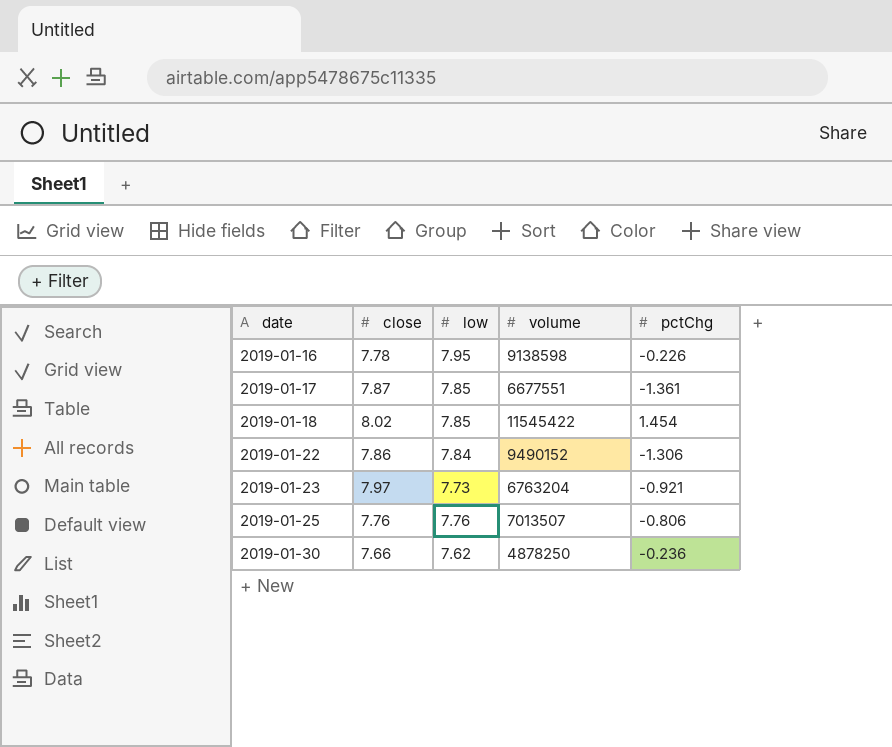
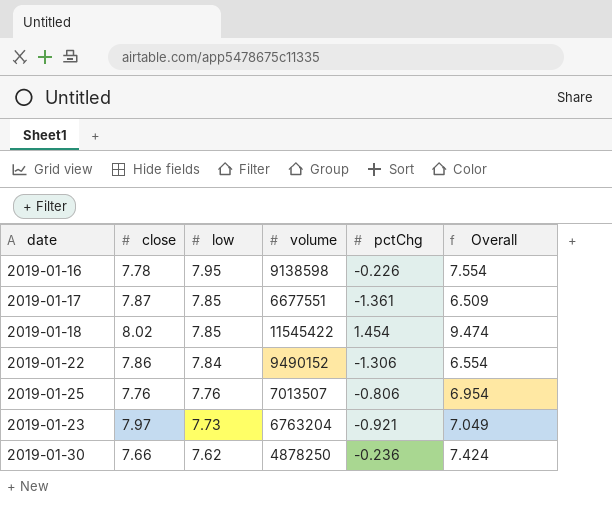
row order: date ascending -> low descending
column Overall | formula: none -> [close] + [pctChg]

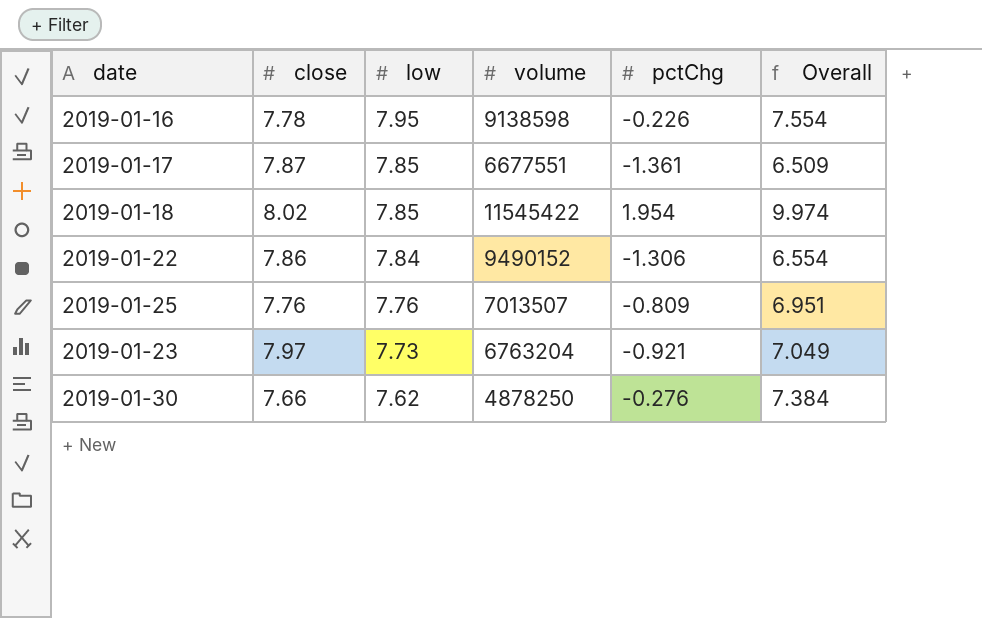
2019-01-18 | pctChg: 1.454 -> 1.954
2019-01-18 | Overall: 9.474 -> 9.974
2019-01-25 | pctChg: -0.806 -> -0.809
2019-01-25 | Overall: 6.954 -> 6.951
2019-01-30 | pctChg: -0.236 -> -0.276
2019-01-30 | Overall: 7.424 -> 7.384

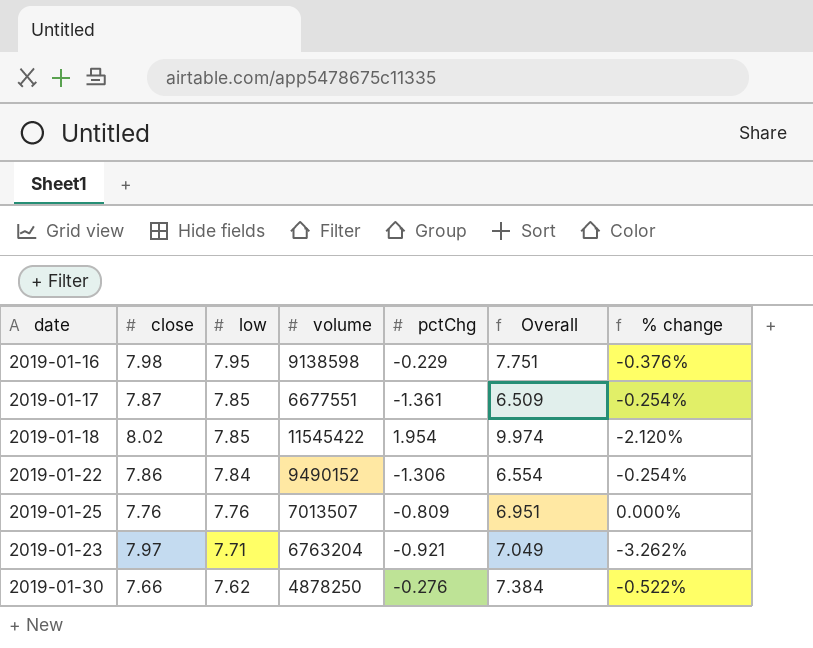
column % change | formula: none -> ([low] - [close]) / [close]
2019-01-16 | close: 7.78 -> 7.98
2019-01-16 | pctChg: -0.226 -> -0.229
2019-01-16 | Overall: 7.554 -> 7.751
2019-01-23 | low: 7.73 -> 7.71

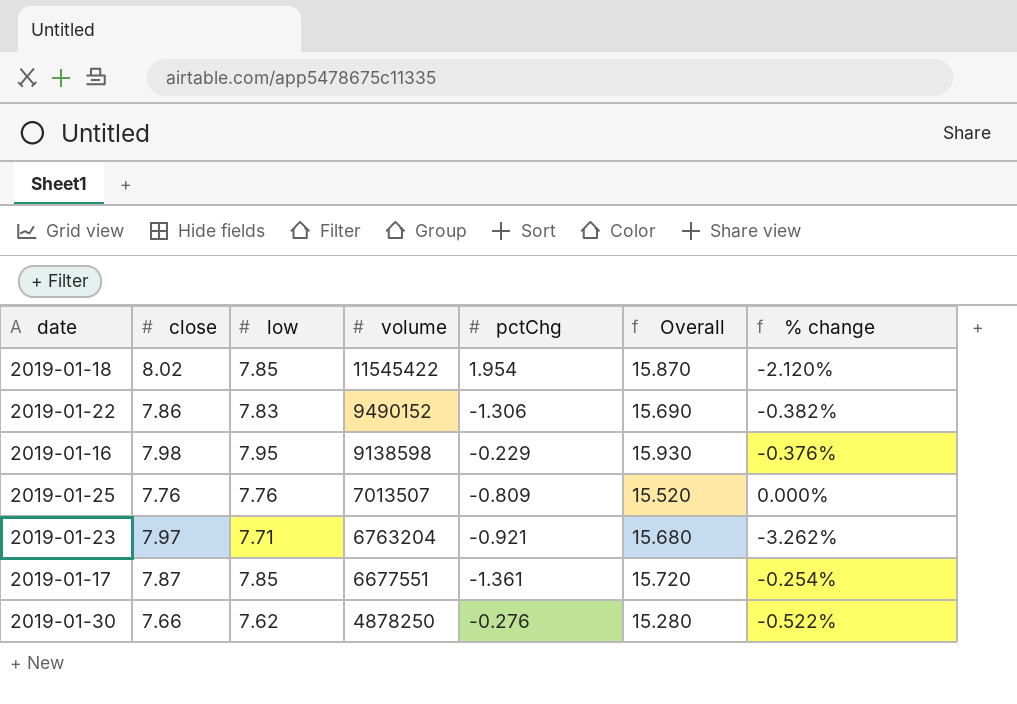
row order: low descending -> volume descending
column Overall | formula: [close] + [pctChg] -> [close] + [low]
2019-01-22 | low: 7.84 -> 7.83
2019-01-22 | % change: -0.254% -> -0.382%

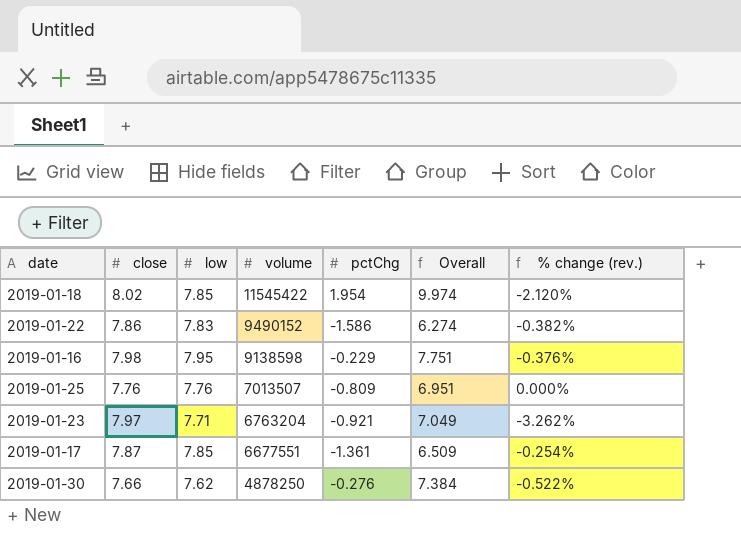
column Overall | formula: [close] + [low] -> [close] + [pctChg]
column name: % change -> % change (rev.)
2019-01-22 | pctChg: -1.306 -> -1.586

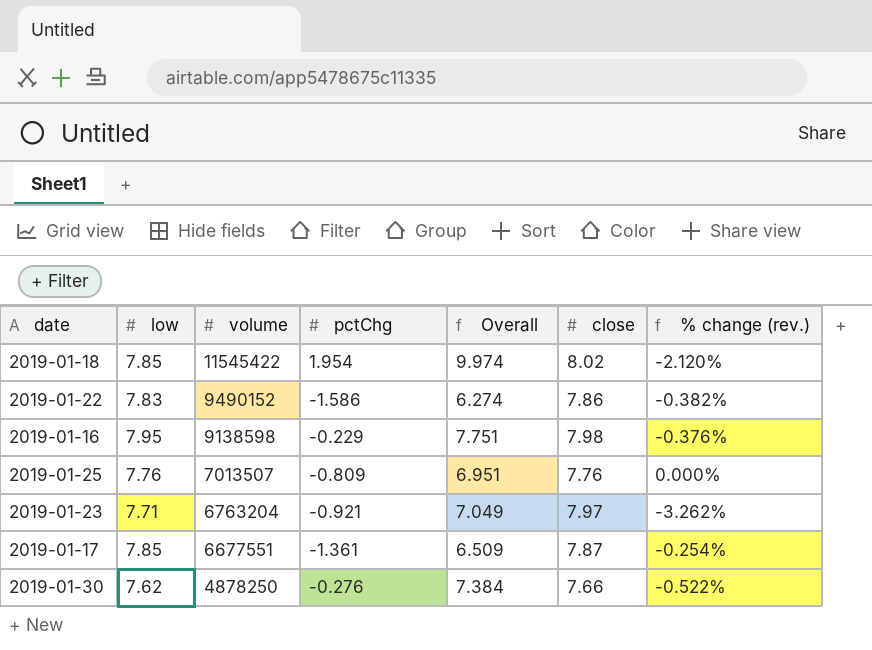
column close | position: 2 -> 6

